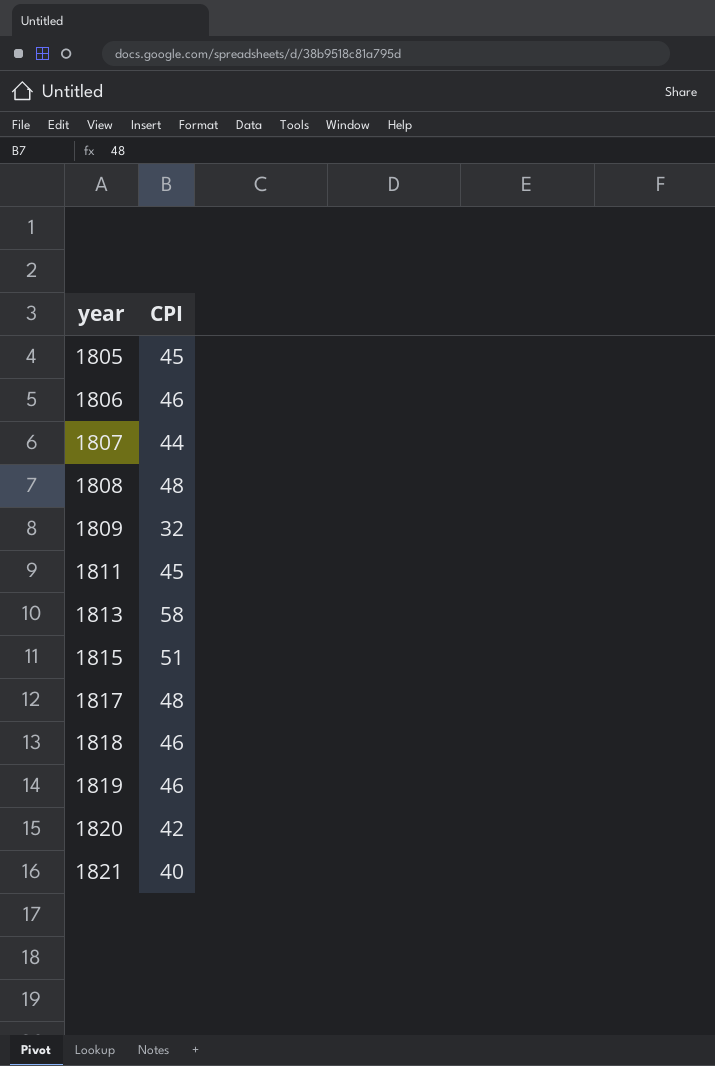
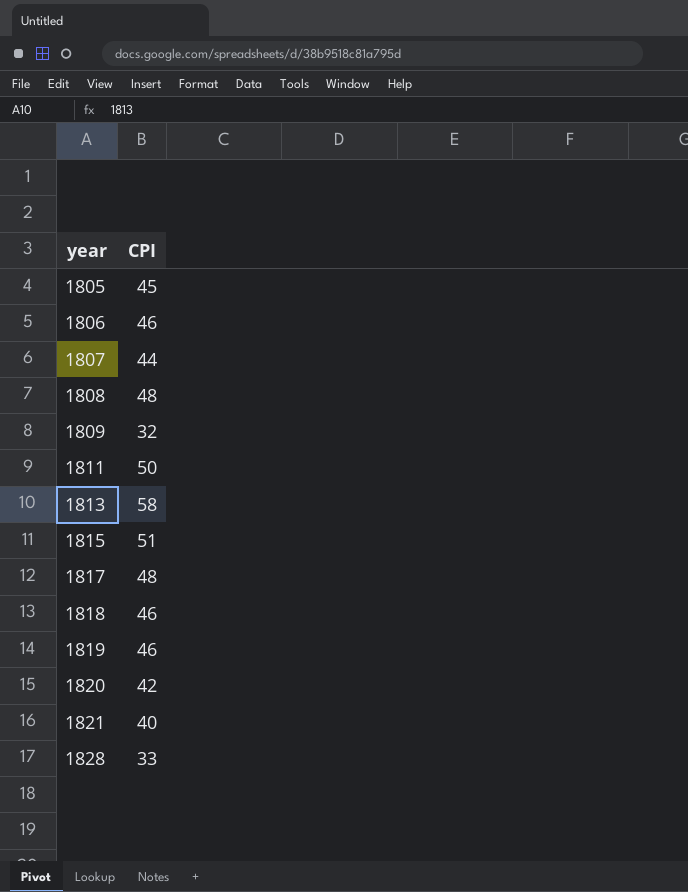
1811 | CPI: 45 -> 50
row 1828: none -> 33

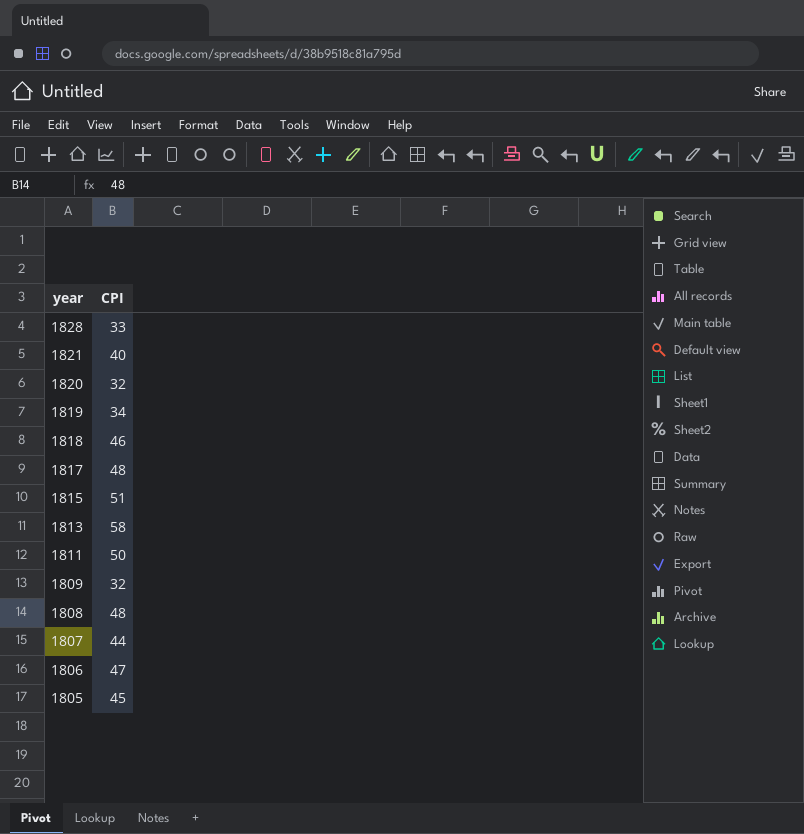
row order: year ascending -> year descending
1820 | CPI: 42 -> 32
1819 | CPI: 46 -> 34
1806 | CPI: 46 -> 47

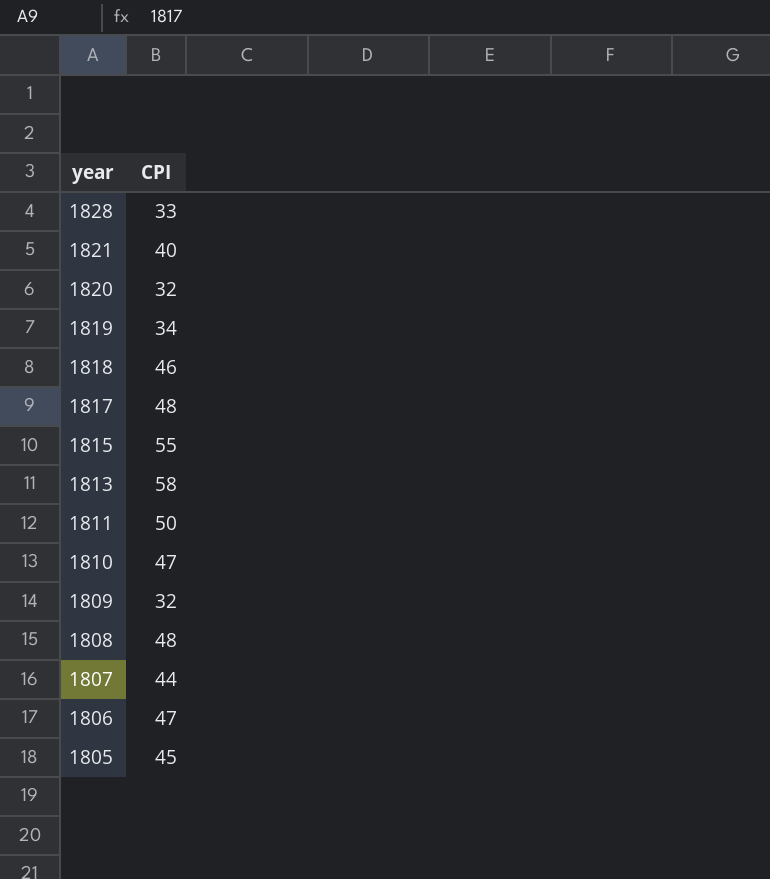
1815 | CPI: 51 -> 55
row 1810: none -> 47

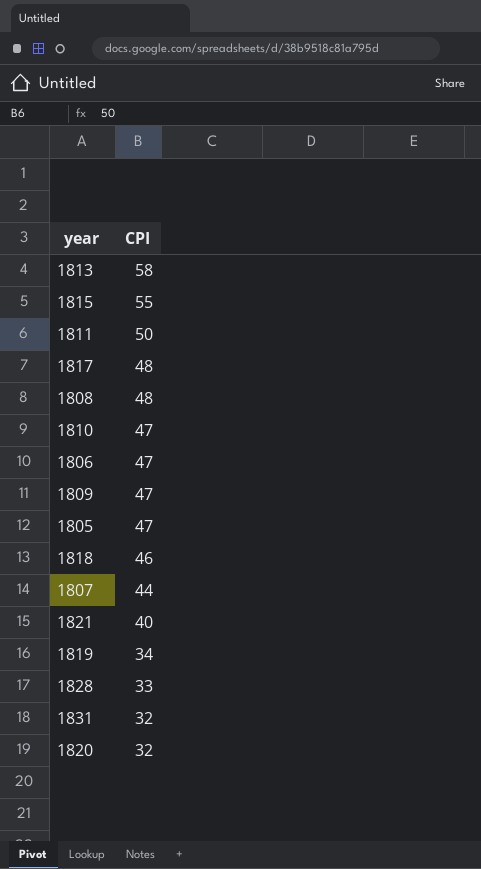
row order: year descending -> CPI descending
1809 | CPI: 32 -> 47
1805 | CPI: 45 -> 47
row 1831: none -> 32

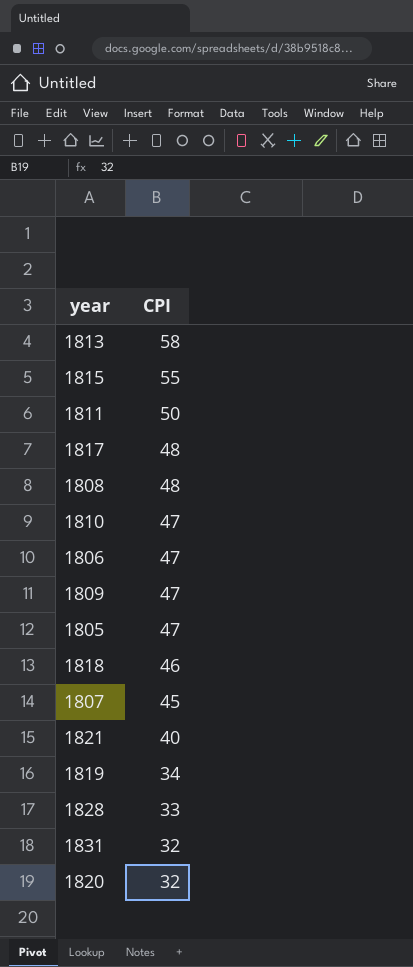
1807 | CPI: 44 -> 45

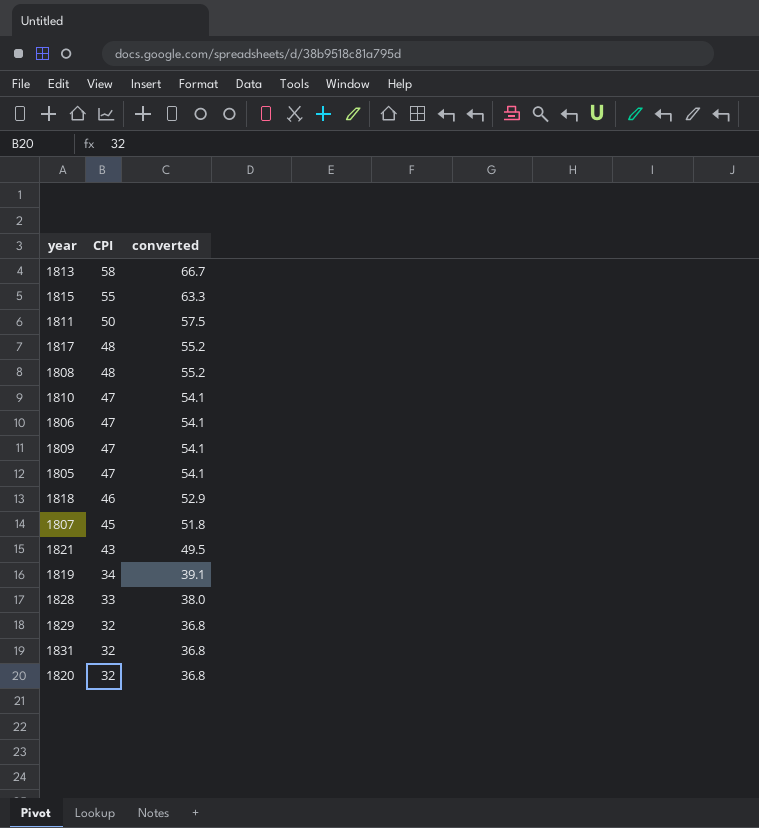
column converted | formula: none -> [CPI] * 1.15
1821 | CPI: 40 -> 43
row 1829: none -> 32 | 36.8

